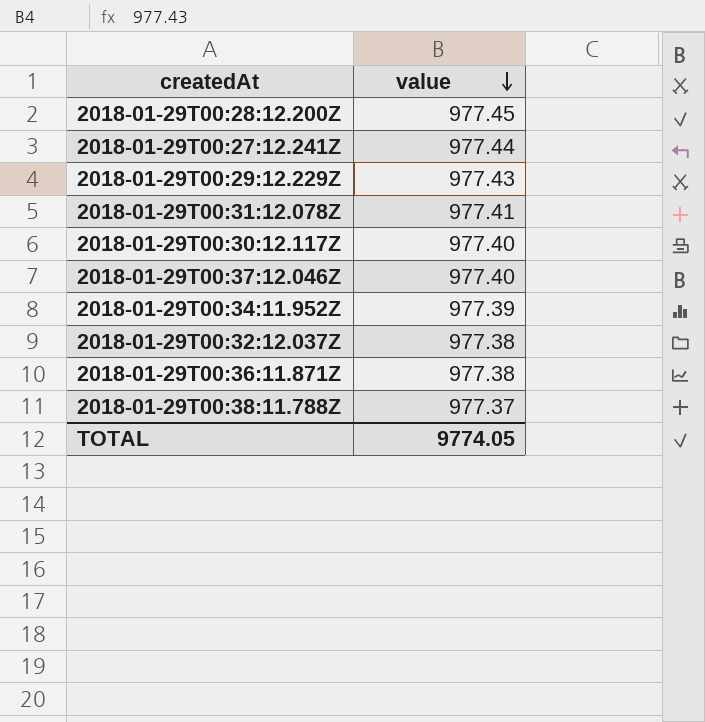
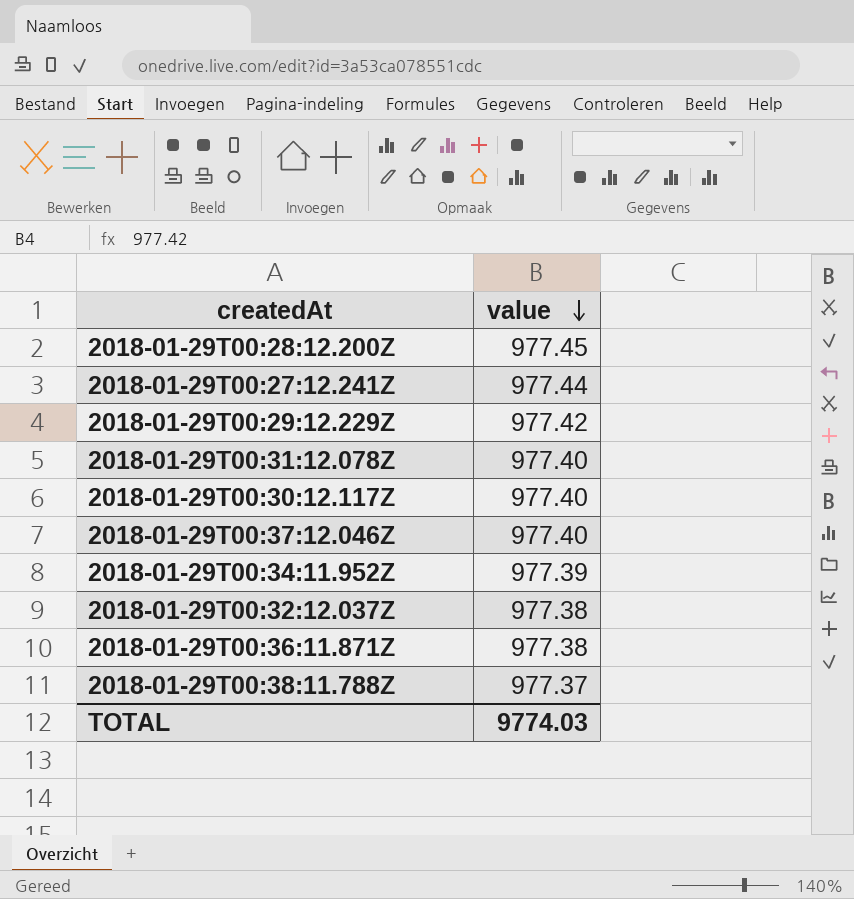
2018-01-29T00:29:12.229Z | value: 977.43 -> 977.42
2018-01-29T00:31:12.078Z | value: 977.41 -> 977.40
TOTAL | value: 9774.05 -> 9774.03

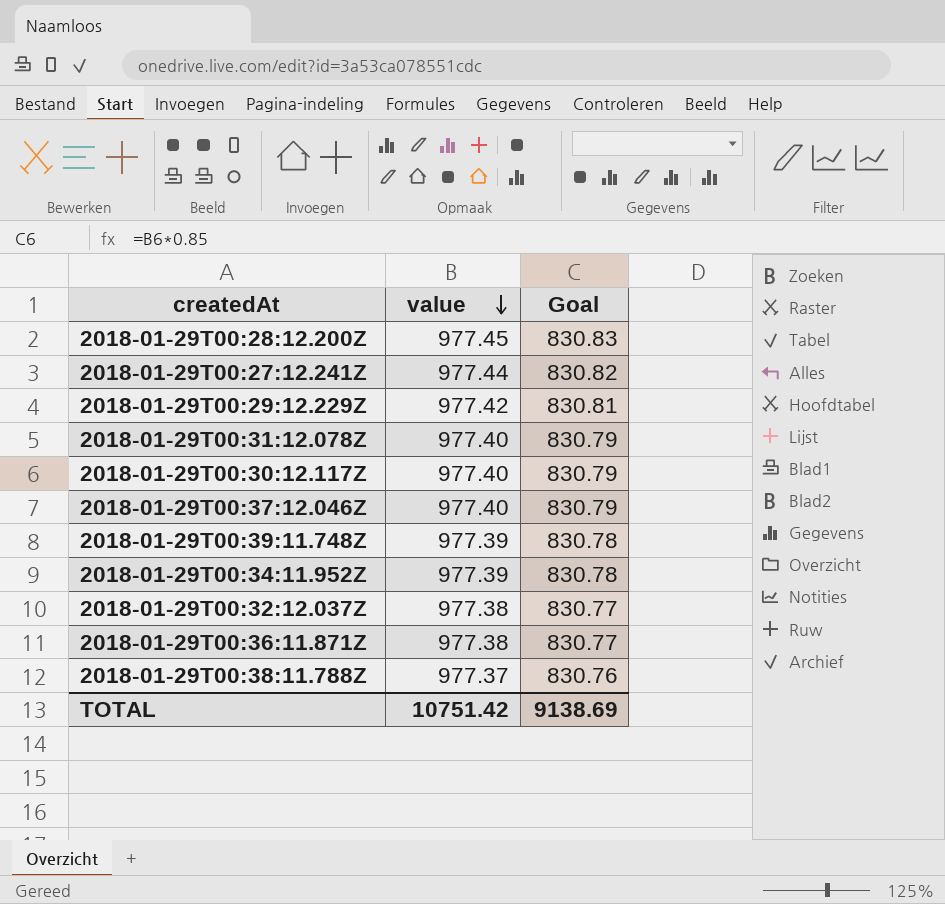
column Goal | formula: none -> [value] * 0.85
row 2018-01-29T00:39:11.748Z: none -> 977.39 | 830.78
TOTAL | value: 9774.03 -> 10751.42

